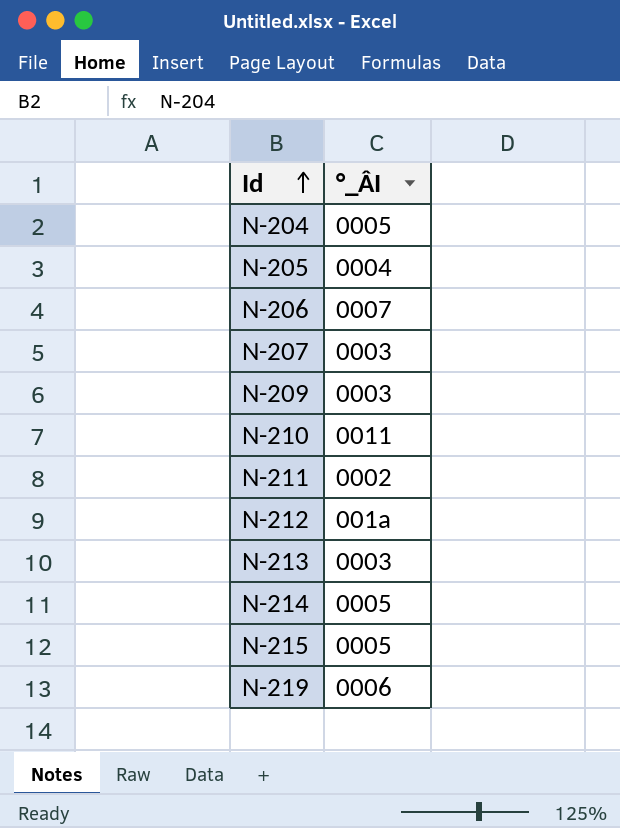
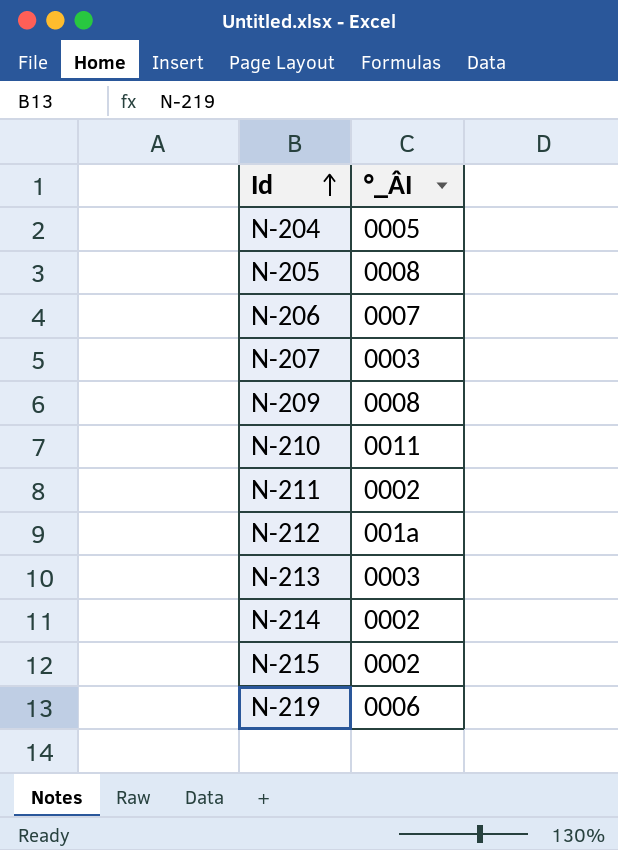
N-205 | °_ÂI: 0004 -> 0008
N-209 | °_ÂI: 0003 -> 0008
N-214 | °_ÂI: 0005 -> 0002
N-215 | °_ÂI: 0005 -> 0002

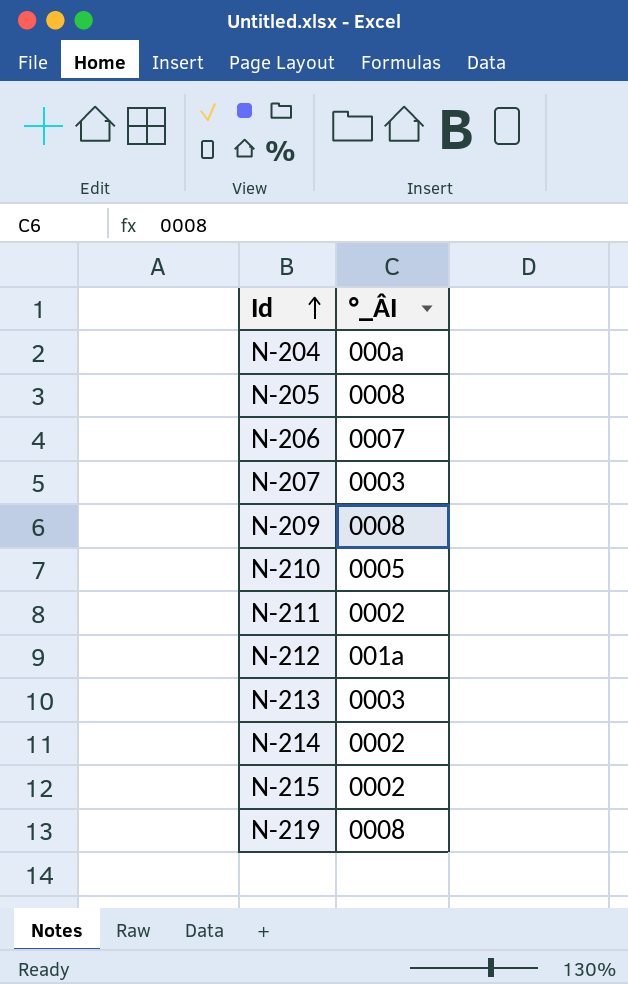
N-204 | °_ÂI: 0005 -> 000a
N-210 | °_ÂI: 0011 -> 0005
N-219 | °_ÂI: 0006 -> 0008

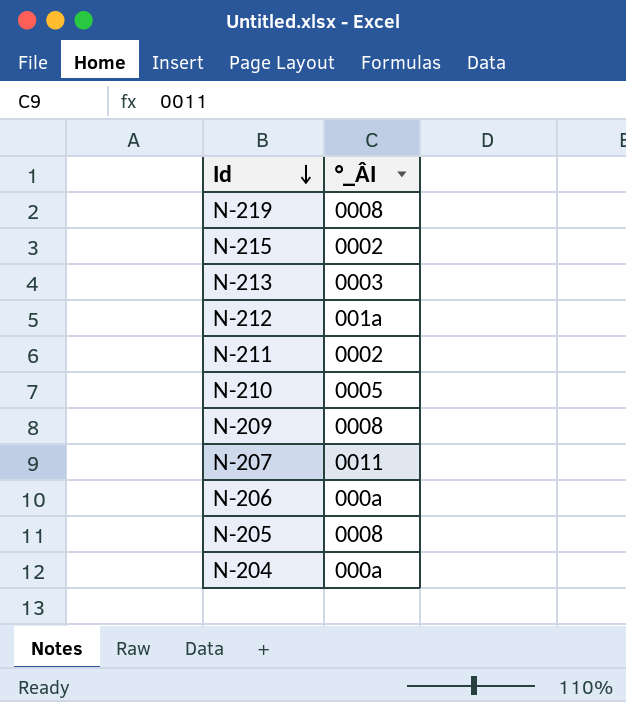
row order: Id ascending -> Id descending
row N-214: 0002 -> none
N-207 | °_ÂI: 0003 -> 0011
N-206 | °_ÂI: 0007 -> 000a

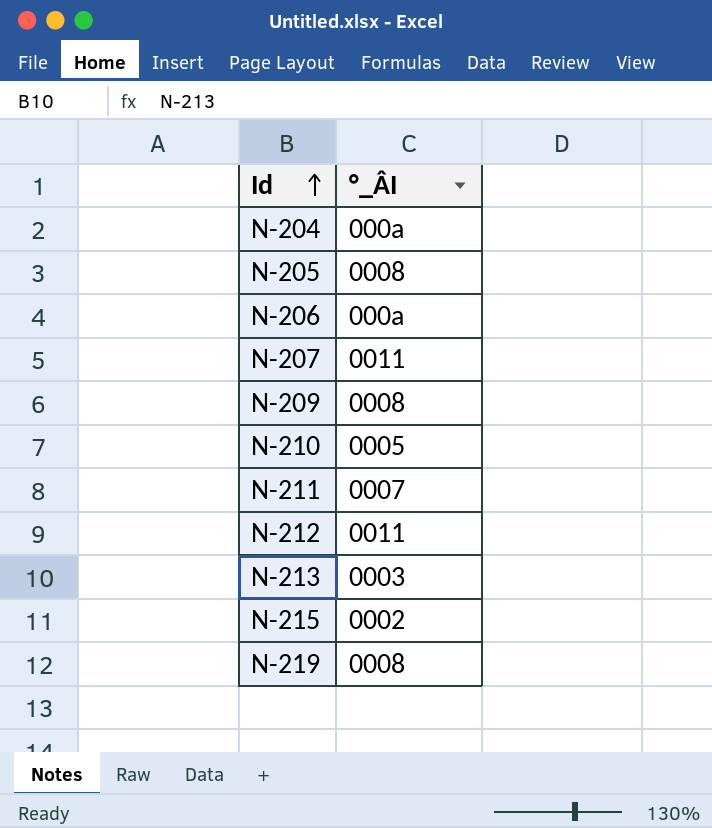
row order: Id descending -> Id ascending
N-211 | °_ÂI: 0002 -> 0007
N-212 | °_ÂI: 001a -> 0011

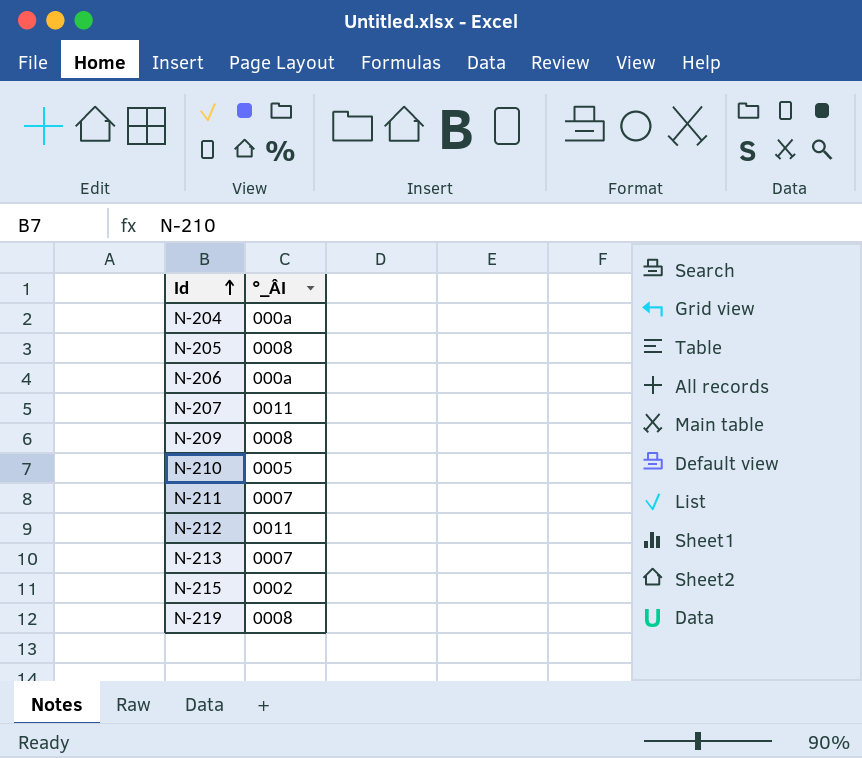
N-213 | °_ÂI: 0003 -> 0007

